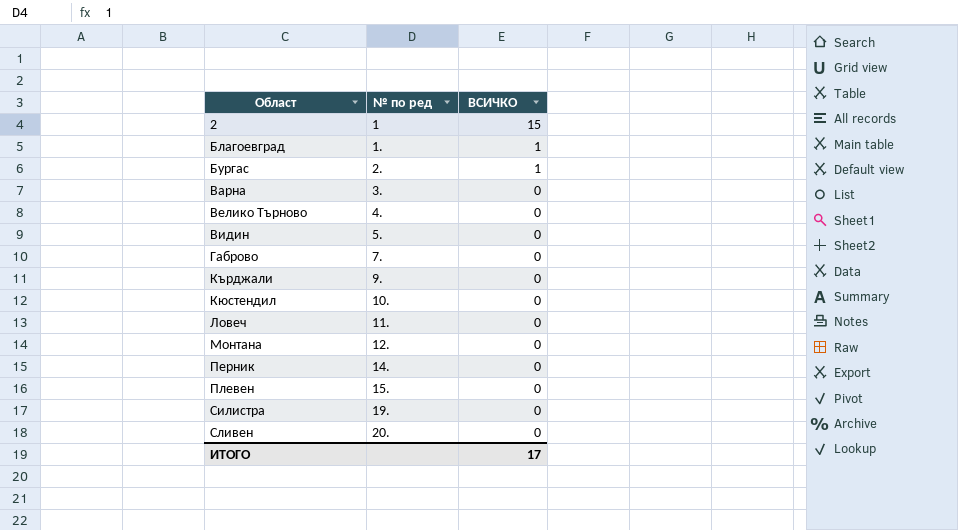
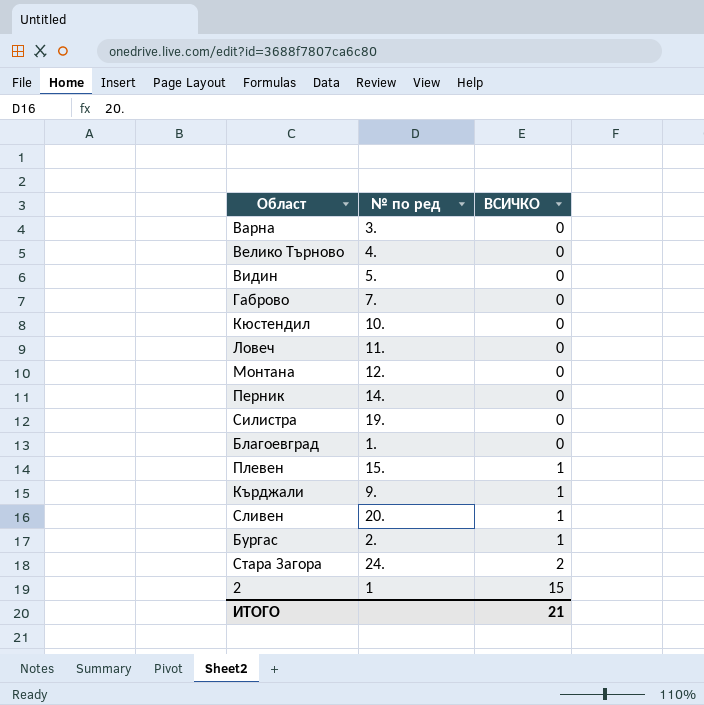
row order: Област ascending -> ВСИЧКО ascending
Благоевград | ВСИЧКО: 1 -> 0
Плевен | ВСИЧКО: 0 -> 1
Кърджали | ВСИЧКО: 0 -> 1
Сливен | ВСИЧКО: 0 -> 1
row Стара Загора: none -> 24. | 2
ИТОГО | ВСИЧКО: 17 -> 21

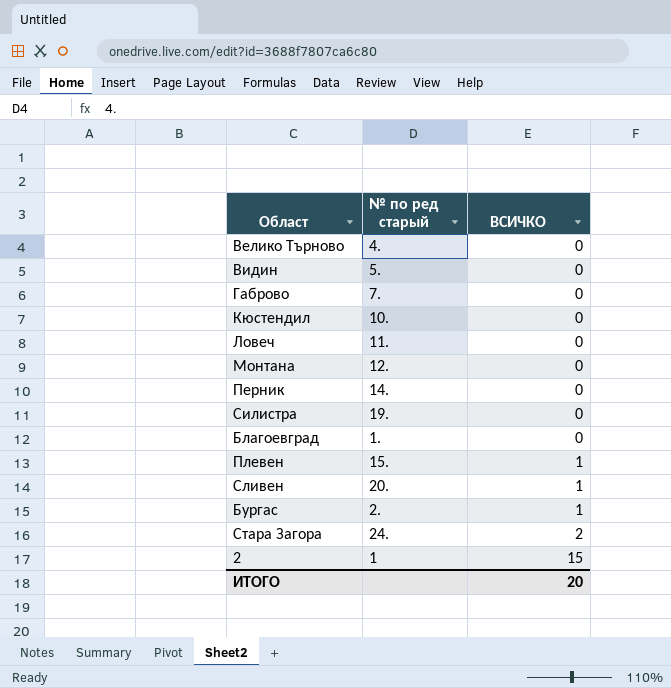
column name: № по ред -> № по ред старый
row Варна: 3. | 0 -> none
row Кърджали: 9. | 1 -> none
ИТОГО | ВСИЧКО: 21 -> 20

